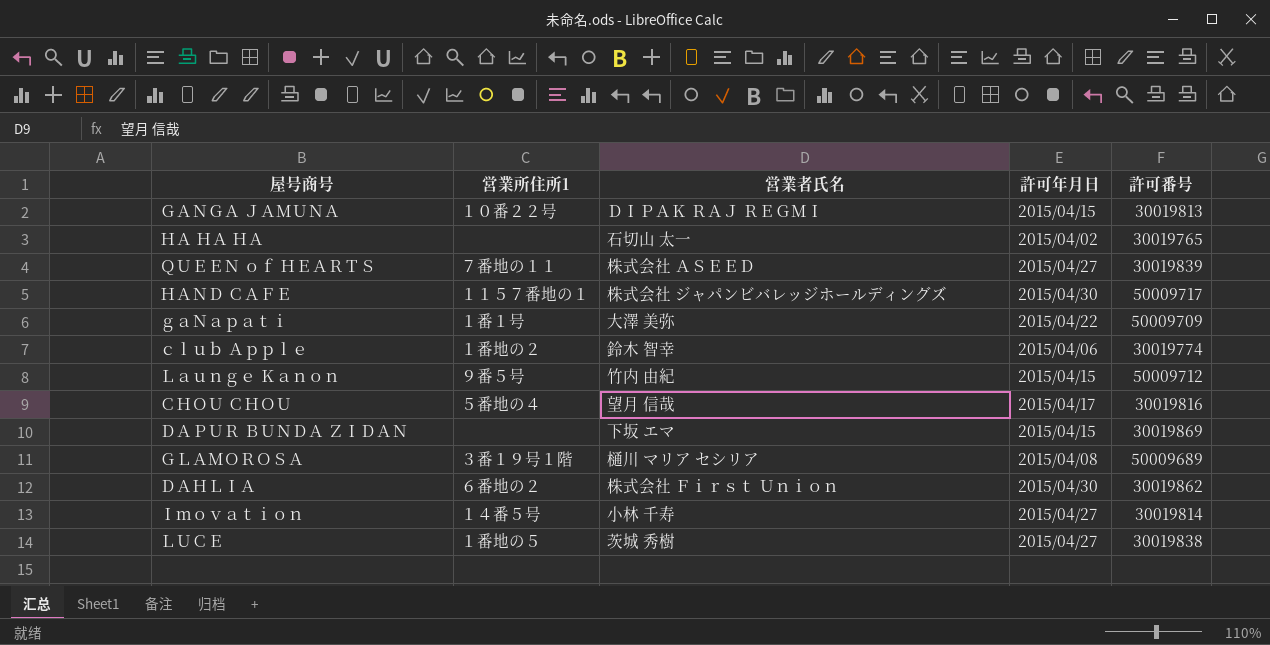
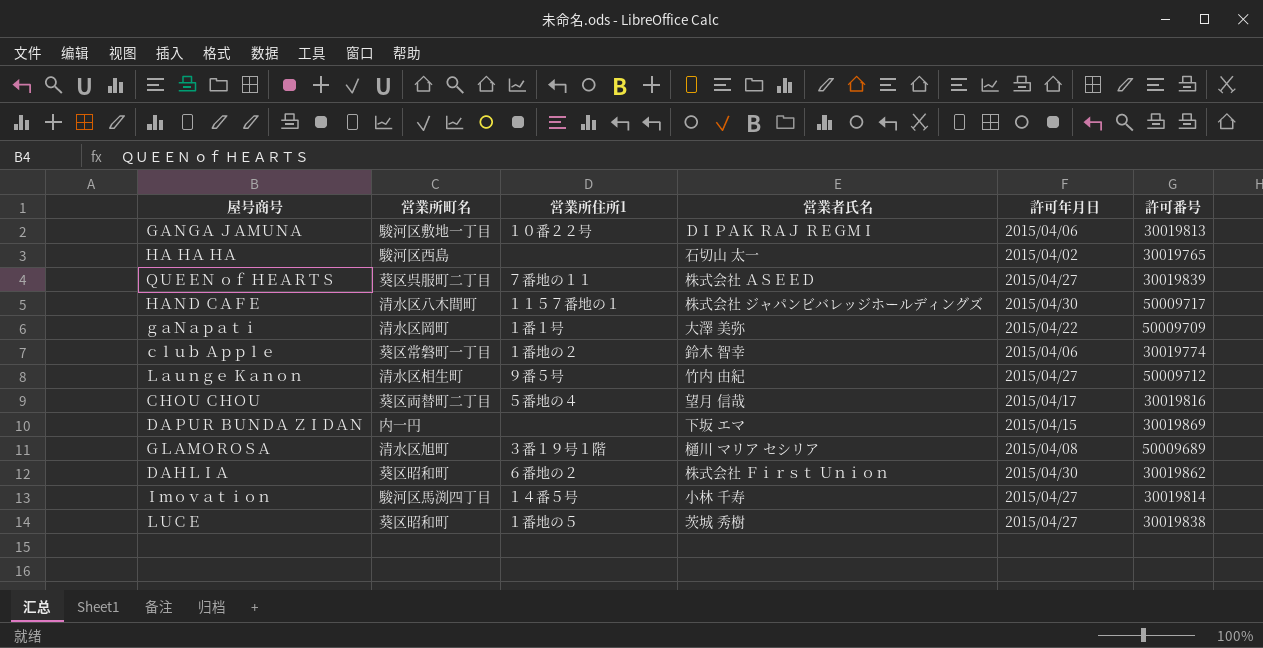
column 営業所町名 | position: none -> 2
ＧＡＮＧＡ ＪＡＭＵＮＡ | 許可年月日: 2015/04/15 -> 2015/04/06
Ｌａｕｎｇｅ Ｋａｎｏｎ | 許可年月日: 2015/04/15 -> 2015/04/27

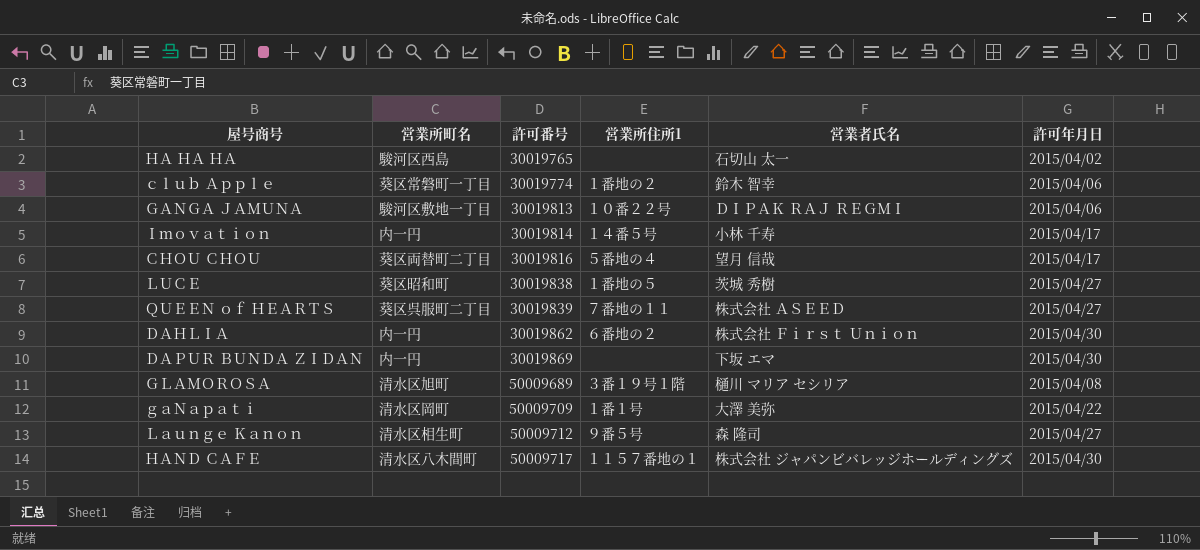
row order: none -> 許可番号 ascending
column 許可番号 | position: 6 -> 3
Ｉｍｏｖａｔｉｏｎ | 営業所町名: 駿河区馬渕四丁目 -> 内一円
Ｉｍｏｖａｔｉｏｎ | 許可年月日: 2015/04/27 -> 2015/04/17
ＤＡＨＬＩＡ | 営業所町名: 葵区昭和町 -> 内一円
ＤＡＰＵＲ ＢＵＮＤＡ ＺＩＤＡＮ | 許可年月日: 2015/04/15 -> 2015/04/30
Ｌａｕｎｇｅ Ｋａｎｏｎ | 営業者氏名: 竹内 由紀 -> 森 隆司

